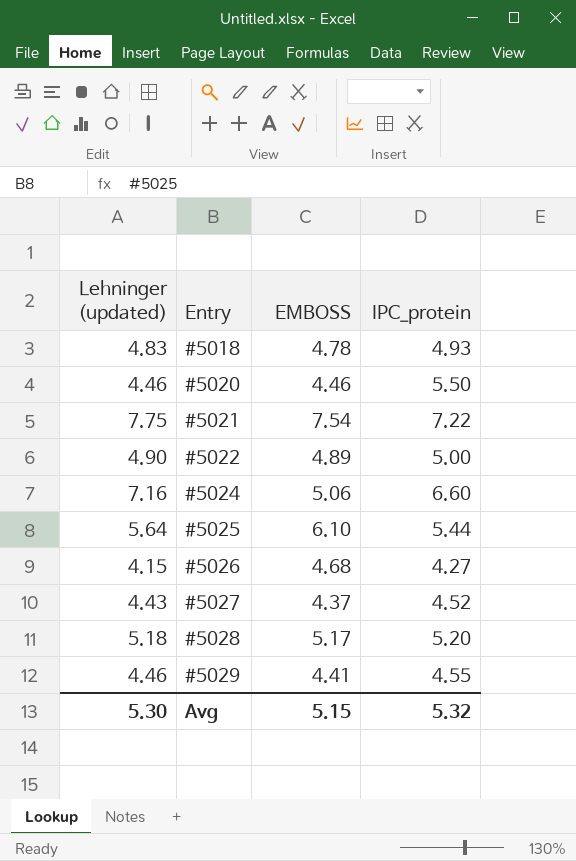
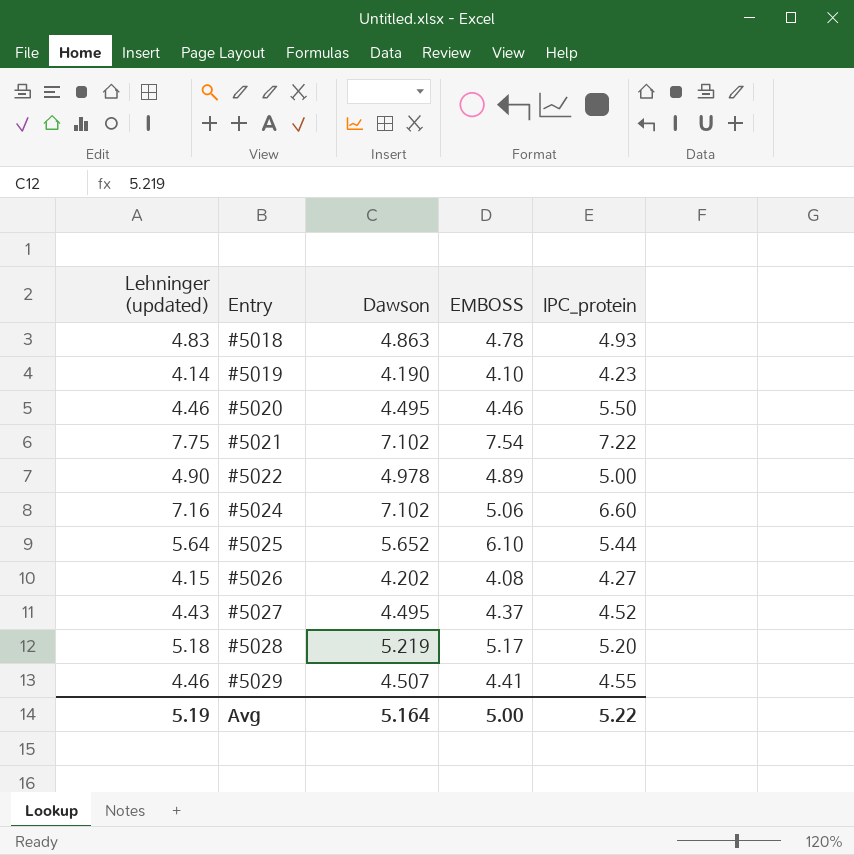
column Dawson | position: none -> 3
row #5019: none -> 4.14 | 4.190 | 4.10 | 4.23
#5026 | EMBOSS: 4.68 -> 4.08
Avg | Lehninger (updated): 5.30 -> 5.19
Avg | EMBOSS: 5.15 -> 5.00
Avg | IPC_protein: 5.32 -> 5.22

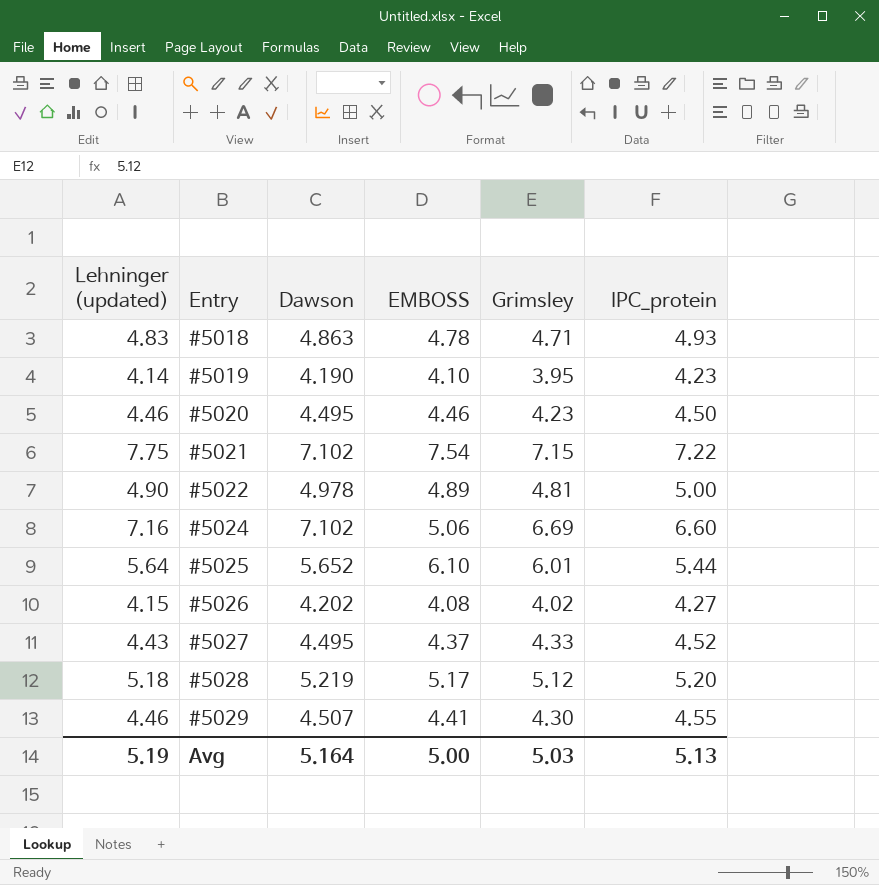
column Grimsley | position: none -> 5
#5020 | IPC_protein: 5.50 -> 4.50
Avg | IPC_protein: 5.22 -> 5.13

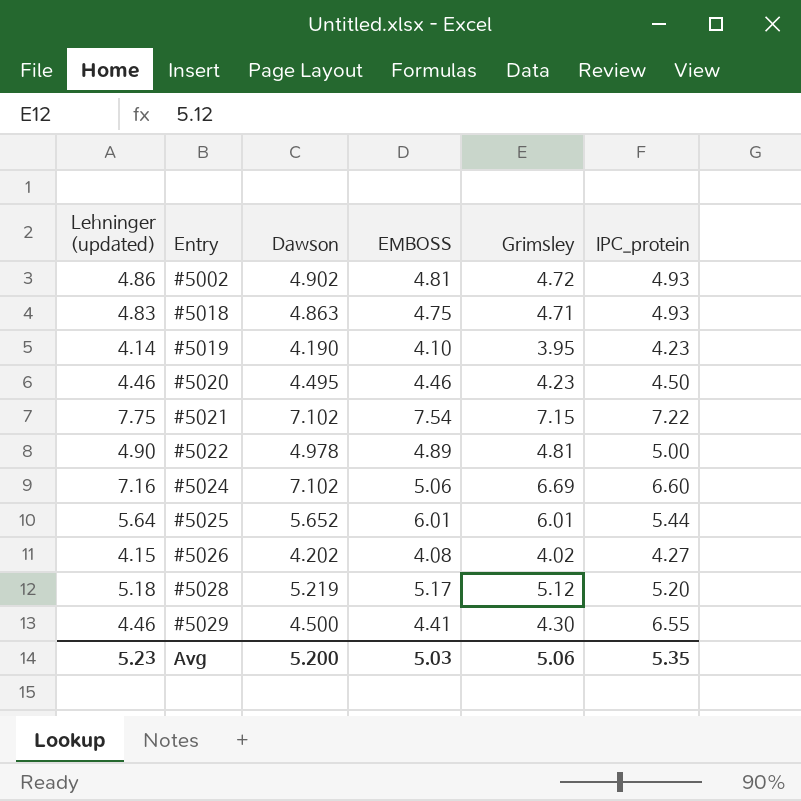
row #5027: 4.43 | 4.495 | 4.37 | 4.33 | 4.52 -> none
row #5002: none -> 4.86 | 4.902 | 4.81 | 4.72 | 4.93
#5018 | EMBOSS: 4.78 -> 4.75
#5025 | EMBOSS: 6.10 -> 6.01
#5029 | Dawson: 4.507 -> 4.500
#5029 | IPC_protein: 4.55 -> 6.55
Avg | Lehninger (updated): 5.19 -> 5.23
Avg | Dawson: 5.164 -> 5.200
Avg | EMBOSS: 5.00 -> 5.03
Avg | Grimsley: 5.03 -> 5.06
Avg | IPC_protein: 5.13 -> 5.35

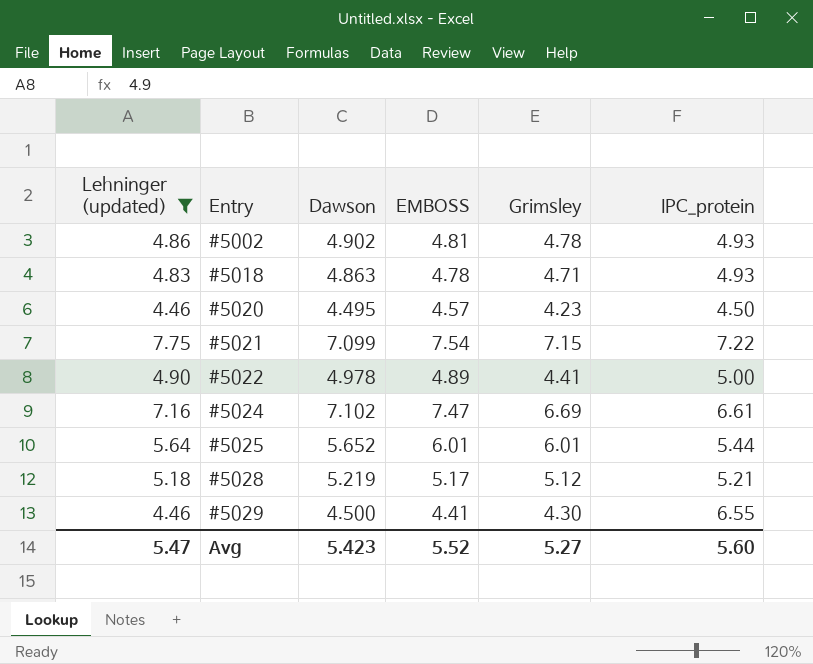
filter: none -> Lehninger (updated) >= 4.46
#5002 | Grimsley: 4.72 -> 4.78
#5018 | EMBOSS: 4.75 -> 4.78
#5020 | EMBOSS: 4.46 -> 4.57
#5021 | Dawson: 7.102 -> 7.099
#5022 | Grimsley: 4.81 -> 4.41
#5024 | EMBOSS: 5.06 -> 7.47
#5024 | IPC_protein: 6.60 -> 6.61
#5028 | IPC_protein: 5.20 -> 5.21
Avg | Lehninger (updated): 5.23 -> 5.47
Avg | Dawson: 5.200 -> 5.423
Avg | EMBOSS: 5.03 -> 5.52
Avg | Grimsley: 5.06 -> 5.27
Avg | IPC_protein: 5.35 -> 5.60

